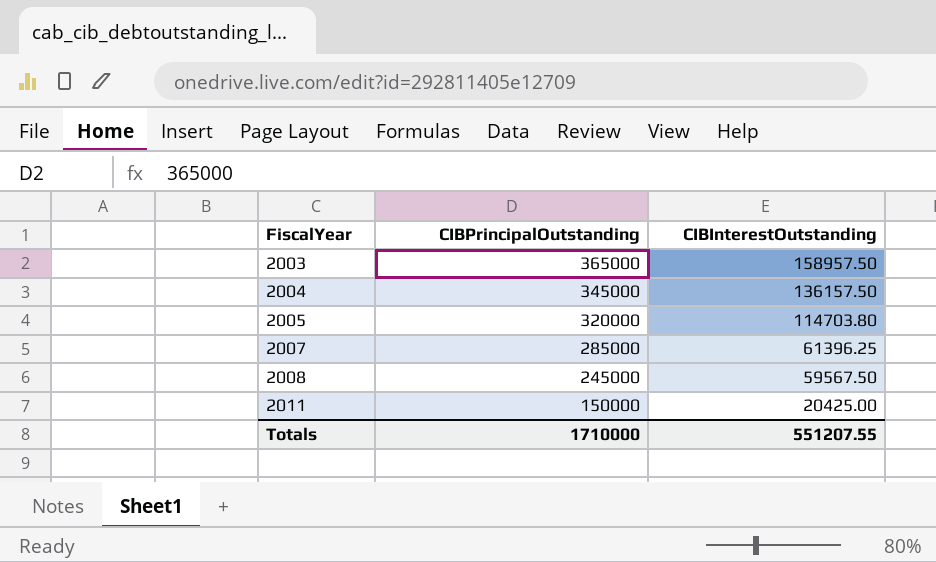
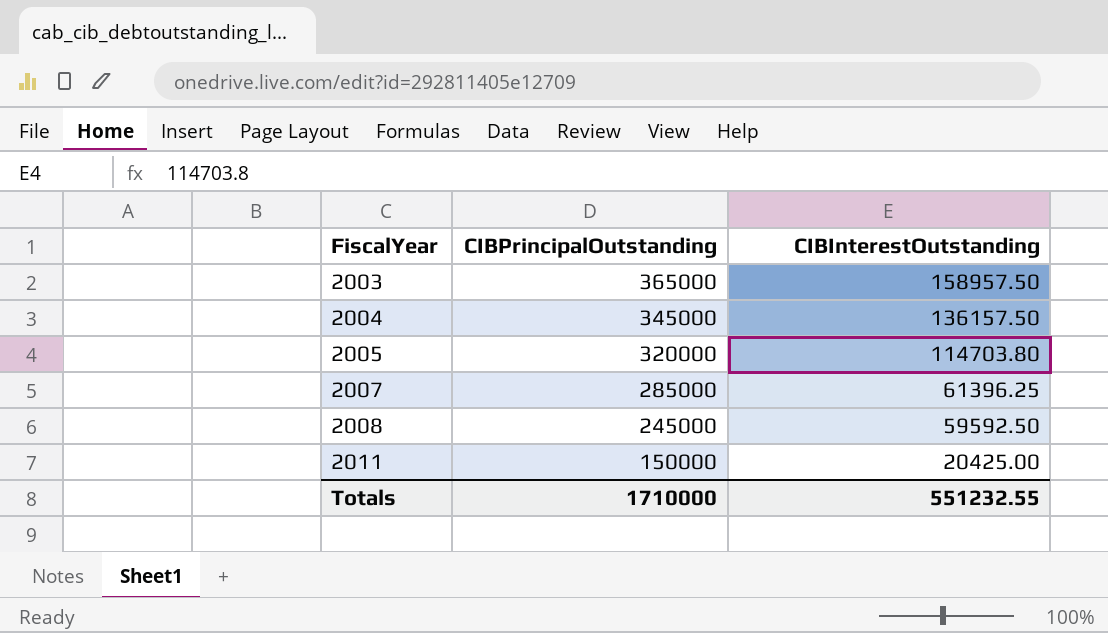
2008 | CIBInterestOutstanding: 59567.50 -> 59592.50
Totals | CIBInterestOutstanding: 551207.55 -> 551232.55

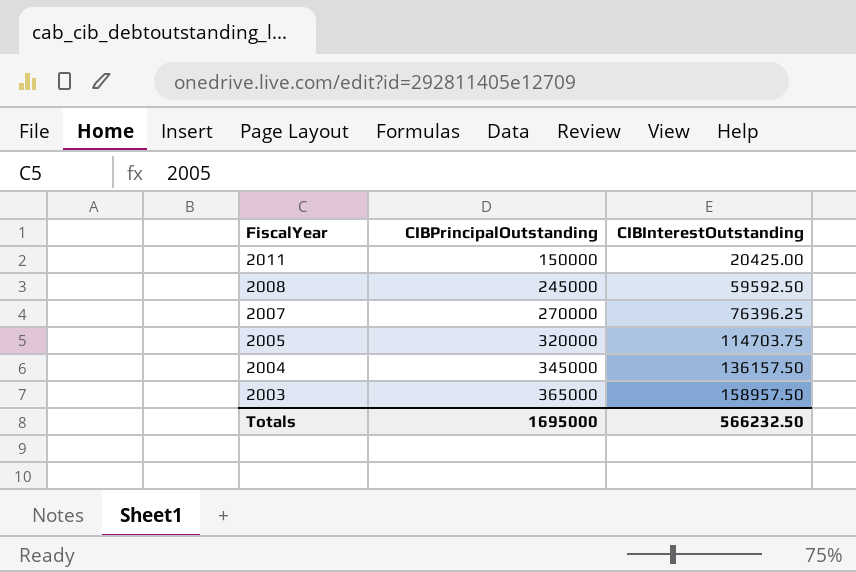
row order: FiscalYear ascending -> FiscalYear descending
2007 | CIBPrincipalOutstanding: 285000 -> 270000
2007 | CIBInterestOutstanding: 61396.25 -> 76396.25
2005 | CIBInterestOutstanding: 114703.80 -> 114703.75
Totals | CIBPrincipalOutstanding: 1710000 -> 1695000
Totals | CIBInterestOutstanding: 551232.55 -> 566232.50

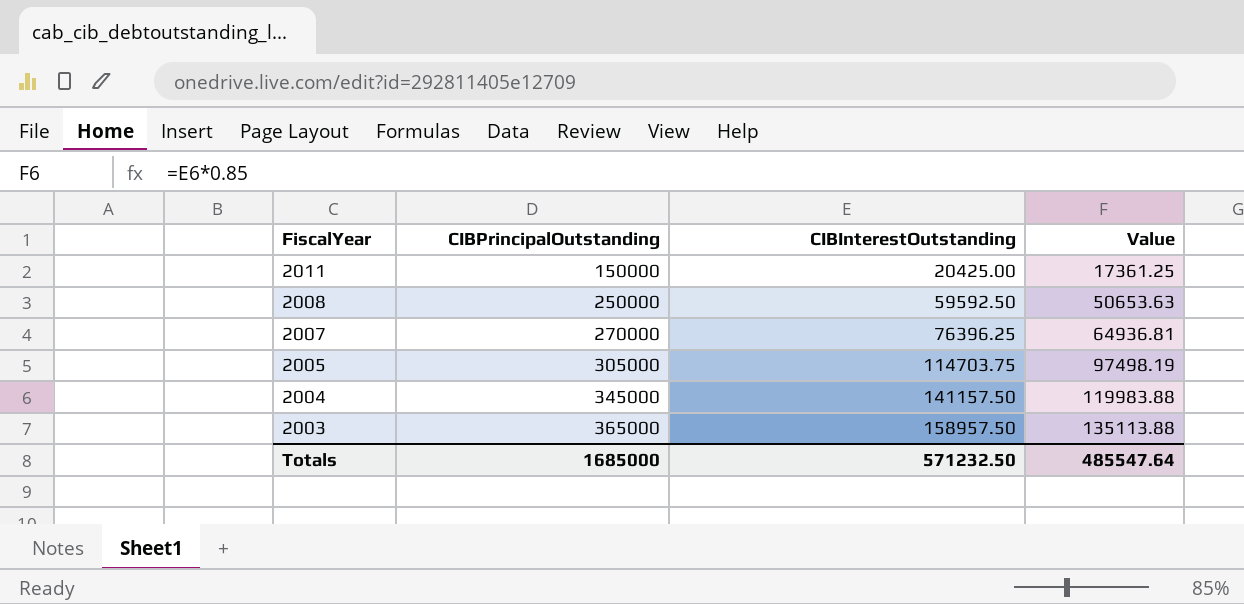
column Value | formula: none -> [CIBInterestOutstanding] * 0.85
2008 | CIBPrincipalOutstanding: 245000 -> 250000
2005 | CIBPrincipalOutstanding: 320000 -> 305000
2004 | CIBInterestOutstanding: 136157.50 -> 141157.50
Totals | CIBPrincipalOutstanding: 1695000 -> 1685000
Totals | CIBInterestOutstanding: 566232.50 -> 571232.50

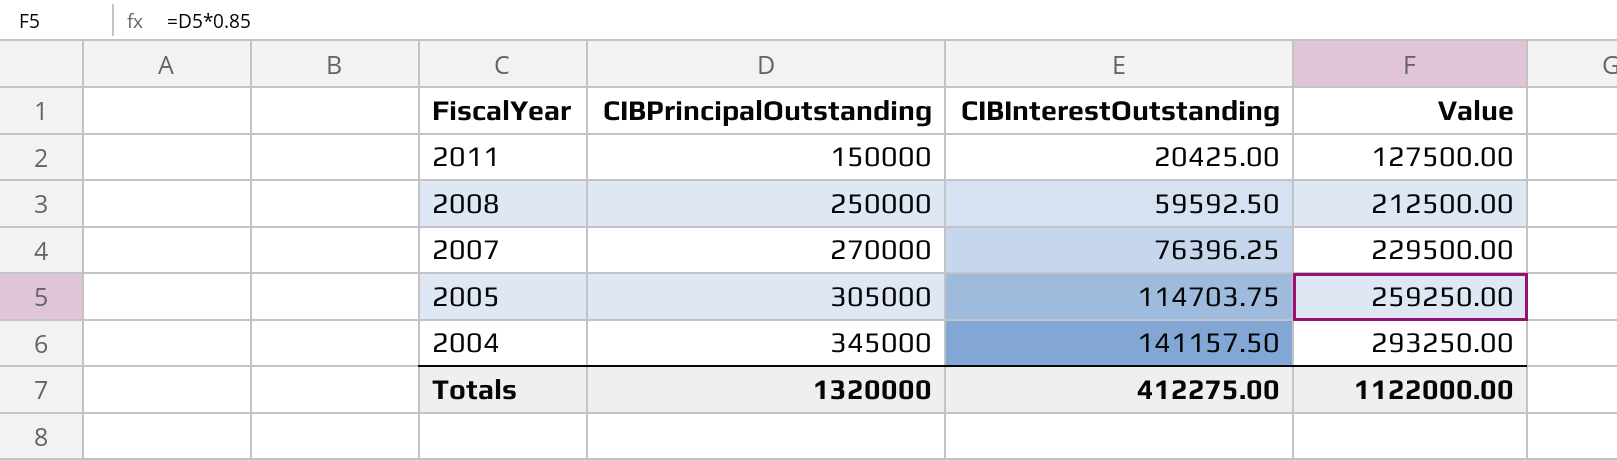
column Value | formula: [CIBInterestOutstanding] * 0.85 -> [CIBPrincipalOutstanding] * 0.85
row 2003: 365000 | 158957.50 | 135113.88 -> none
Totals | CIBPrincipalOutstanding: 1685000 -> 1320000
Totals | CIBInterestOutstanding: 571232.50 -> 412275.00
Totals | Value: 485547.64 -> 1122000.00

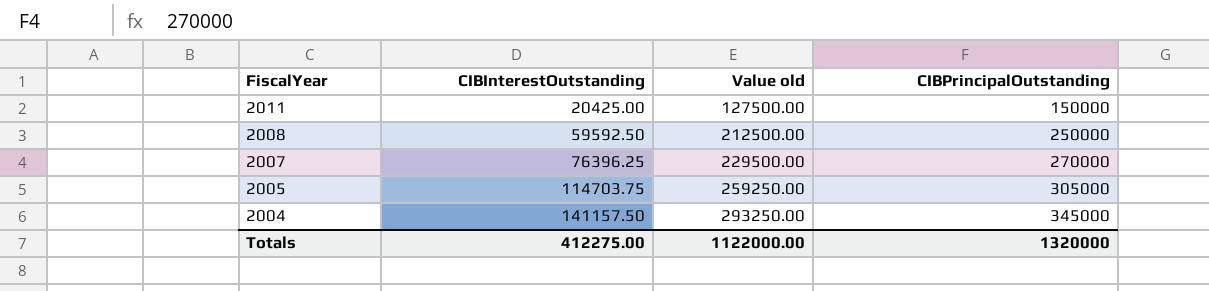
column name: Value -> Value old
column CIBPrincipalOutstanding | position: 2 -> 4

